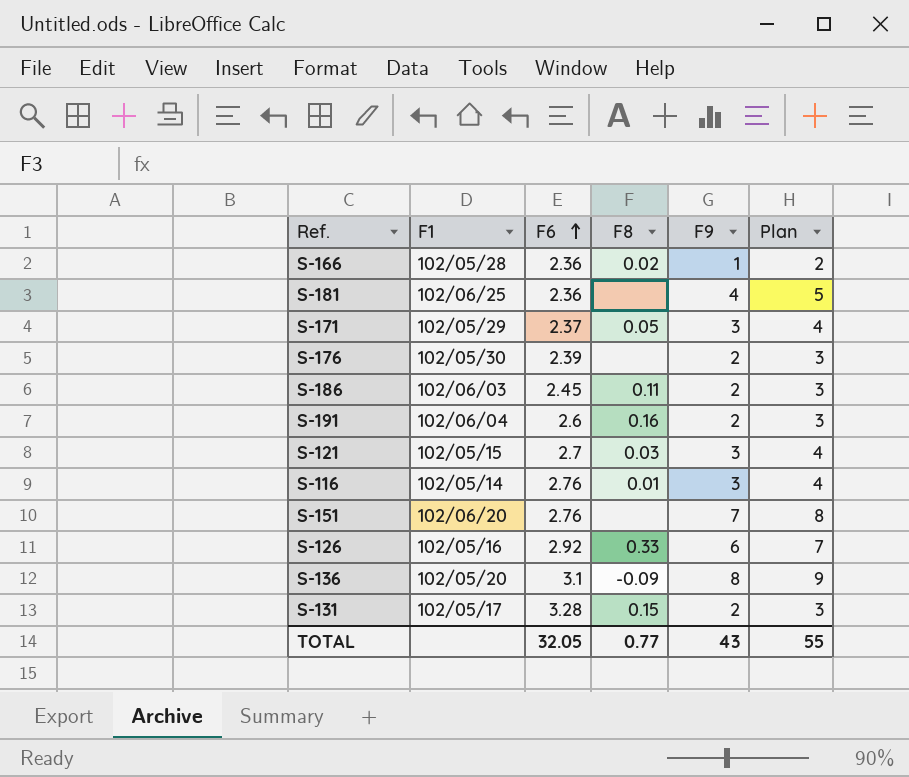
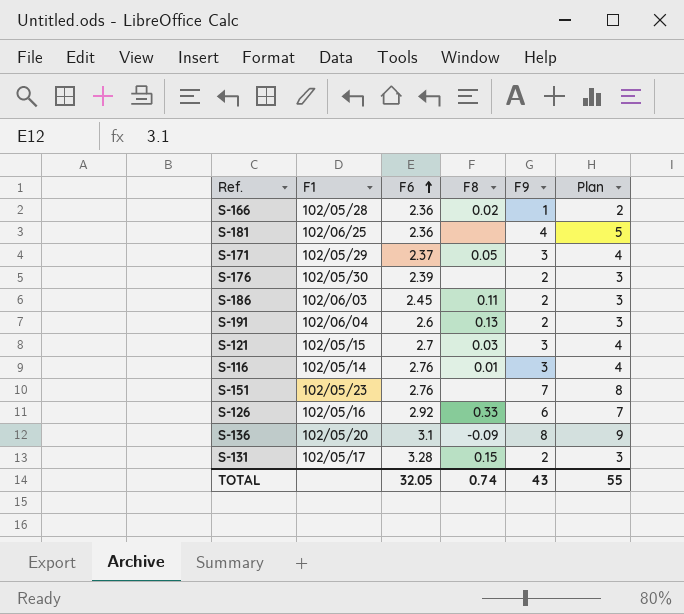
S-191 | F8: 0.16 -> 0.13
S-151 | F1: 102/06/20 -> 102/05/23
TOTAL | F8: 0.77 -> 0.74

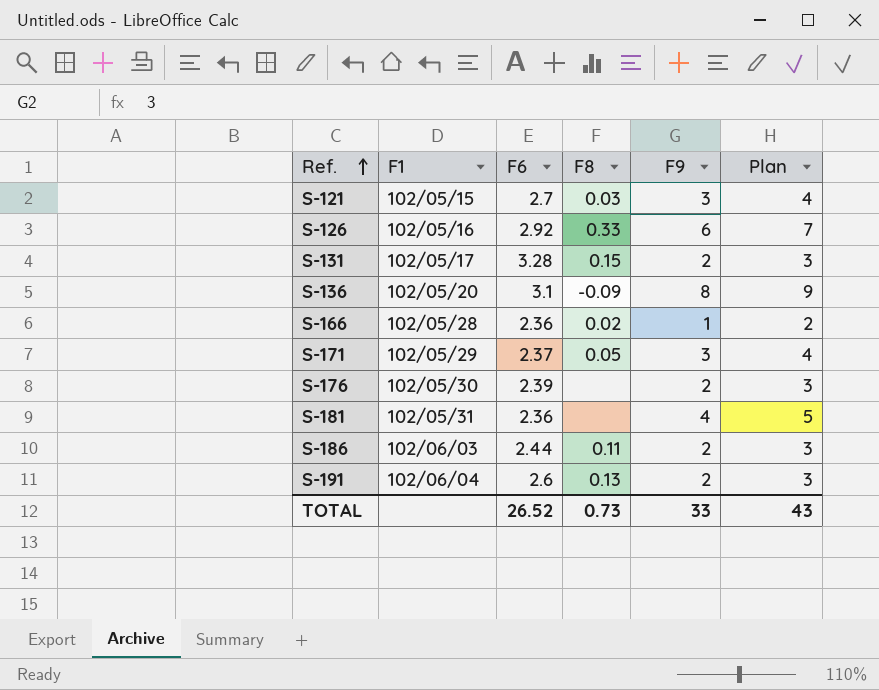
row order: F6 ascending -> Ref. ascending
row S-116: 102/05/14 | 2.76 | 0.01 | 3 | 4 -> none
row S-151: 102/05/23 | 2.76 | none | 7 | 8 -> none
S-181 | F1: 102/06/25 -> 102/05/31
S-186 | F6: 2.45 -> 2.44
TOTAL | F6: 32.05 -> 26.52
TOTAL | F8: 0.74 -> 0.73
TOTAL | F9: 43 -> 33
TOTAL | Plan: 55 -> 43

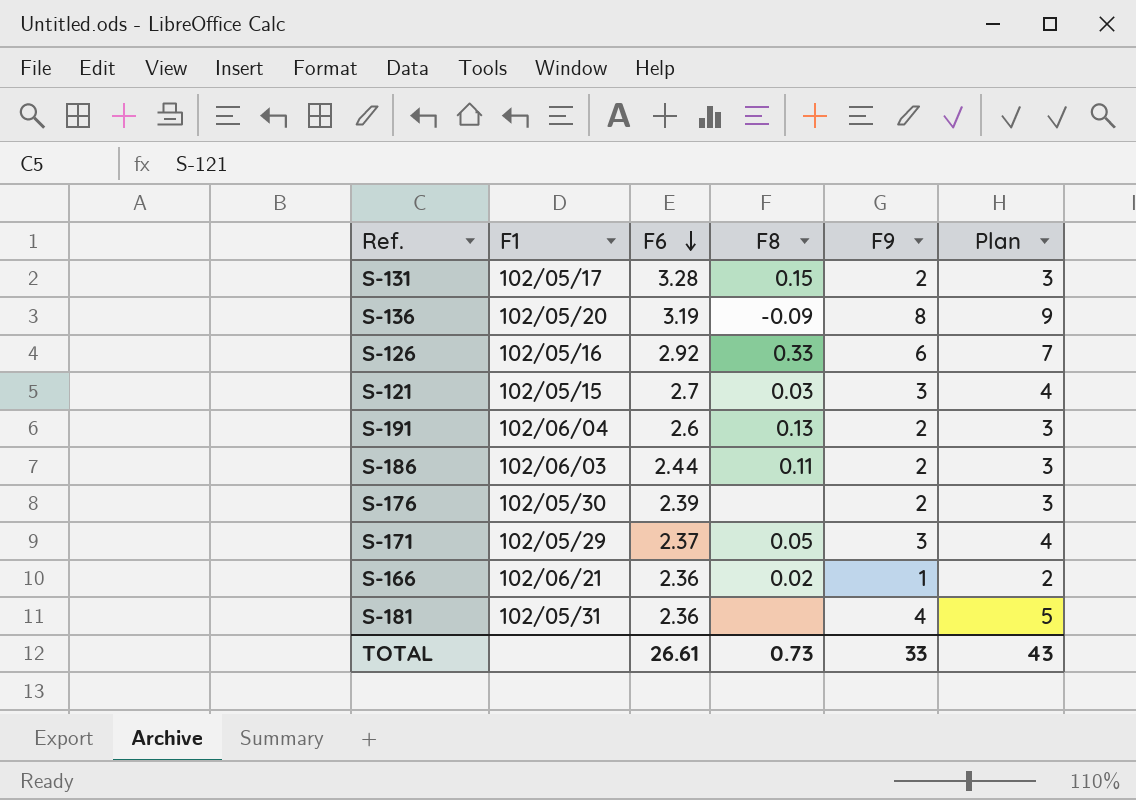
row order: Ref. ascending -> F6 descending
S-136 | F6: 3.1 -> 3.19
S-166 | F1: 102/05/28 -> 102/06/21
TOTAL | F6: 26.52 -> 26.61

